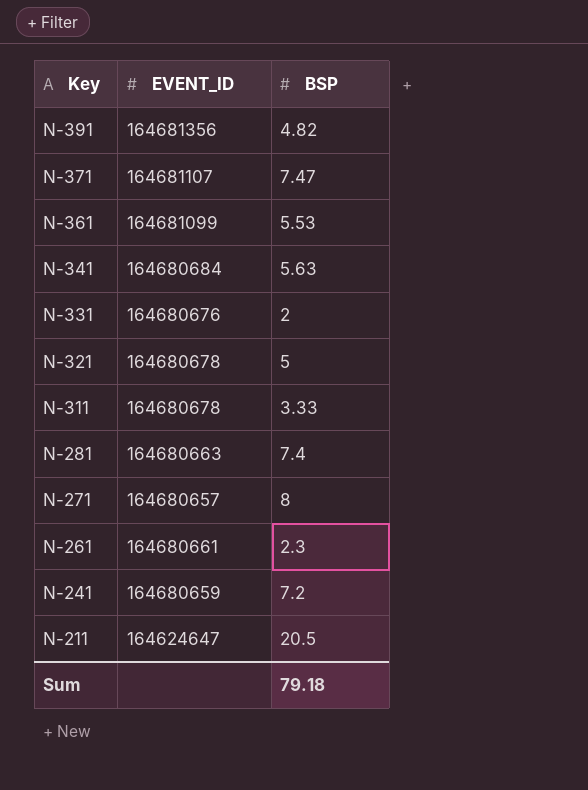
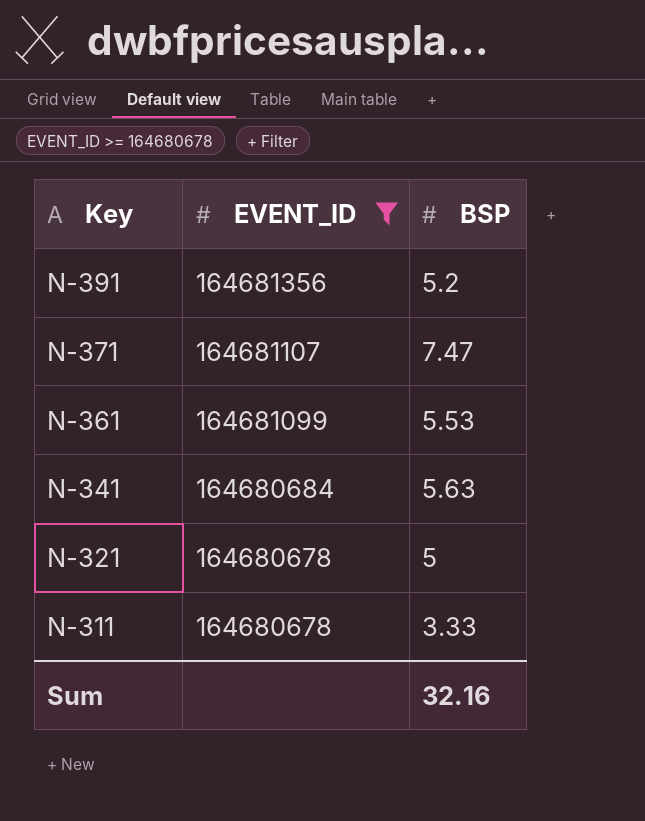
filter: none -> EVENT_ID >= 164680678
N-391 | BSP: 4.82 -> 5.2
Sum | BSP: 79.18 -> 32.16

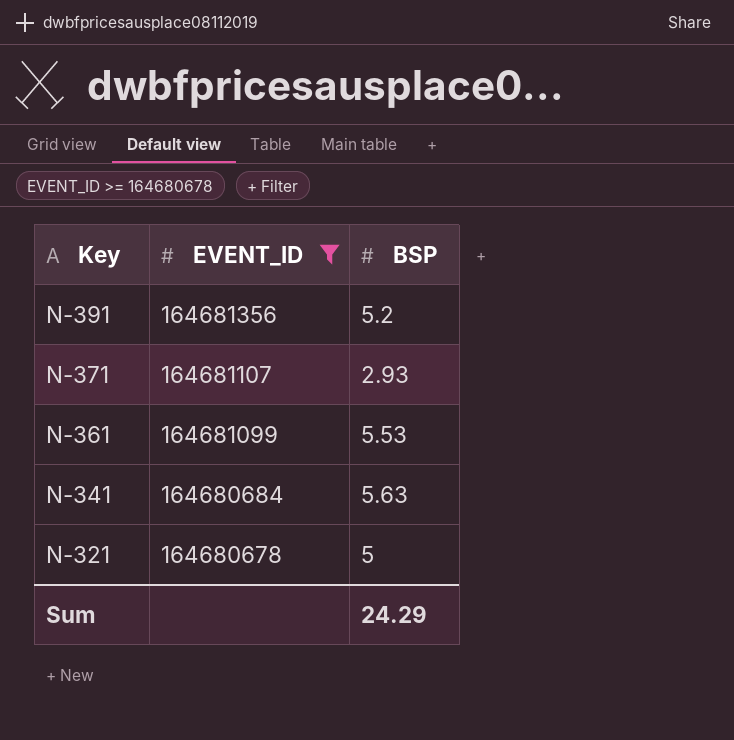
row N-311: 164680678 | 3.33 -> none
N-371 | BSP: 7.47 -> 2.93
Sum | BSP: 32.16 -> 24.29

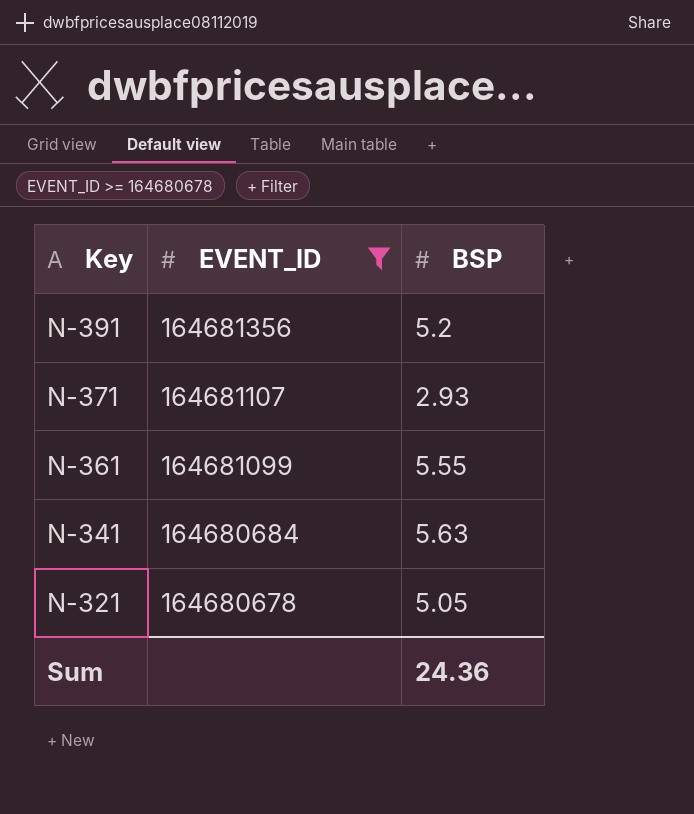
N-361 | BSP: 5.53 -> 5.55
N-321 | BSP: 5 -> 5.05
Sum | BSP: 24.29 -> 24.36

